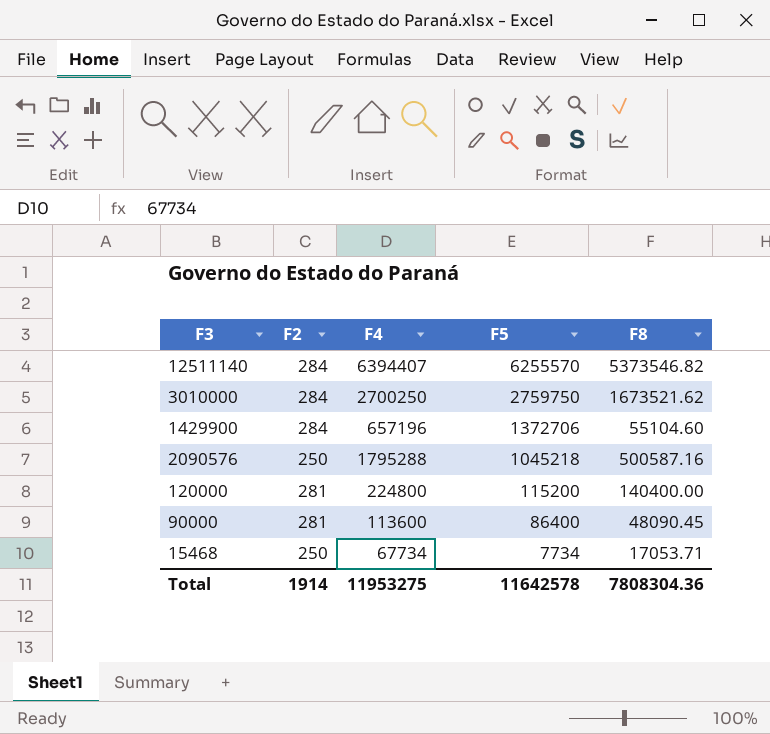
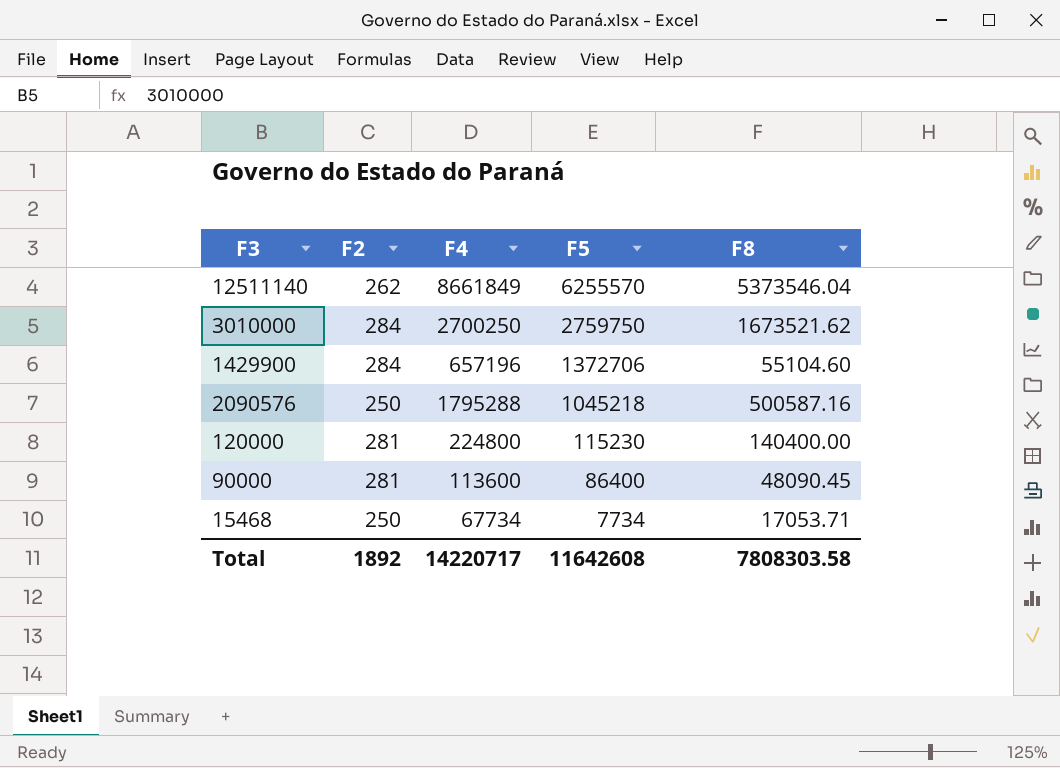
12511140 | F2: 284 -> 262
12511140 | F4: 6394407 -> 8661849
12511140 | F8: 5373546.82 -> 5373546.04
120000 | F5: 115200 -> 115230
Total | F2: 1914 -> 1892
Total | F4: 11953275 -> 14220717
Total | F5: 11642578 -> 11642608
Total | F8: 7808304.36 -> 7808303.58

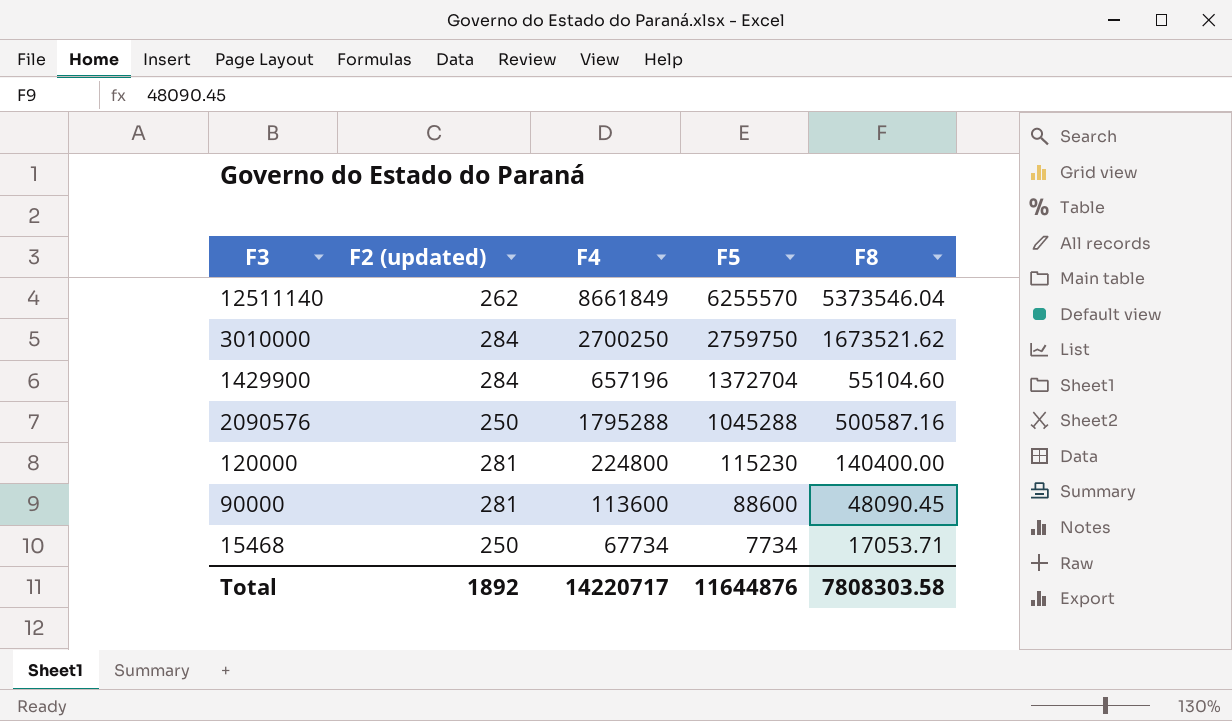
column name: F2 -> F2 (updated)
1429900 | F5: 1372706 -> 1372704
2090576 | F5: 1045218 -> 1045288
90000 | F5: 86400 -> 88600
Total | F5: 11642608 -> 11644876

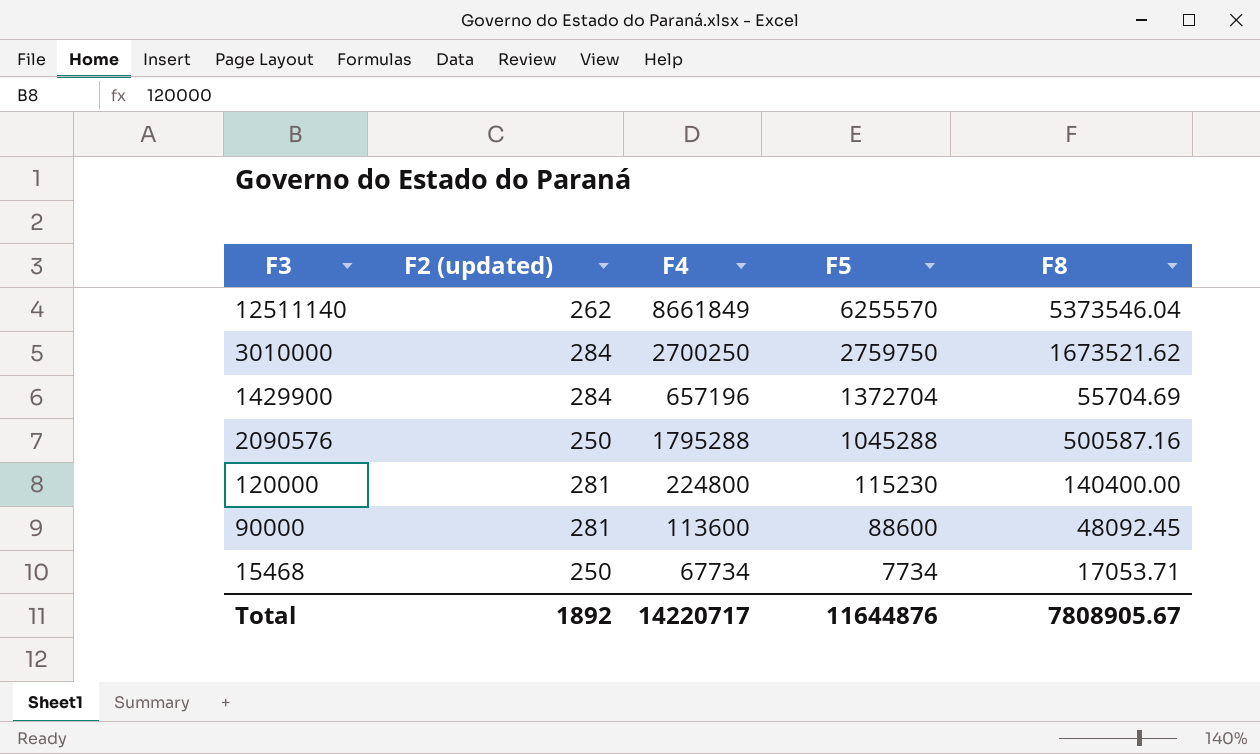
1429900 | F8: 55104.60 -> 55704.69
90000 | F8: 48090.45 -> 48092.45
Total | F8: 7808303.58 -> 7808905.67

